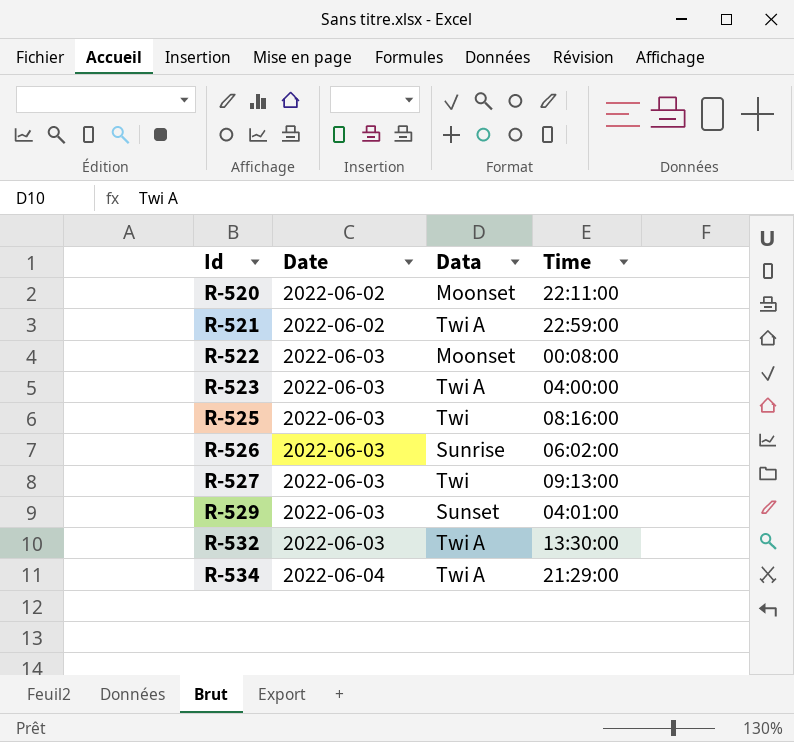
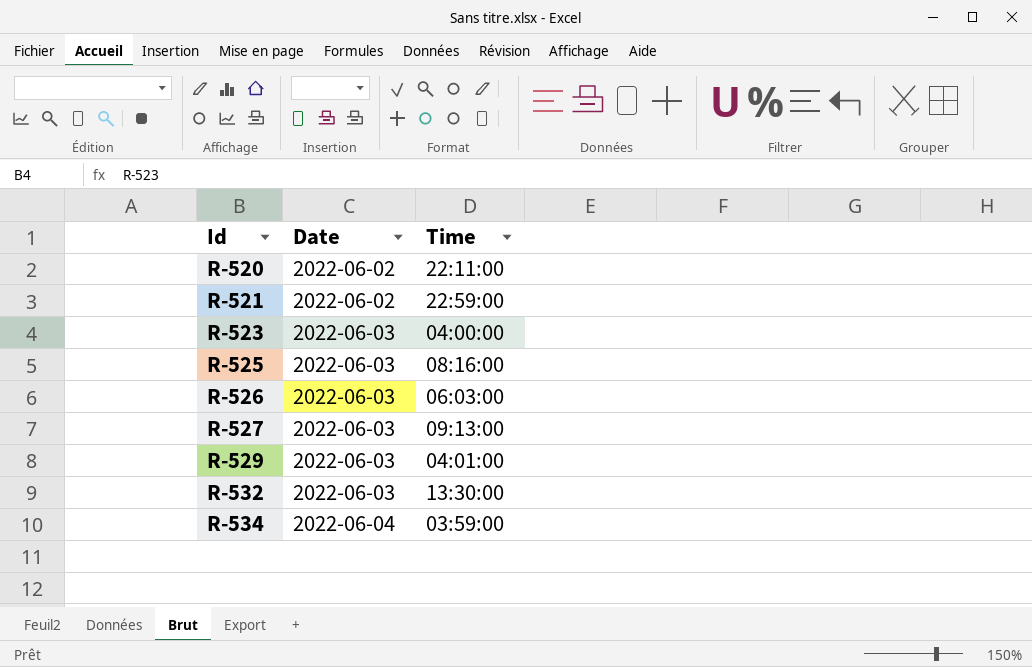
column Data | position: 3 -> none
row R-522: 2022-06-03 | Moonset | 00:08:00 -> none
R-526 | Time: 06:02:00 -> 06:03:00
R-534 | Time: 21:29:00 -> 03:59:00

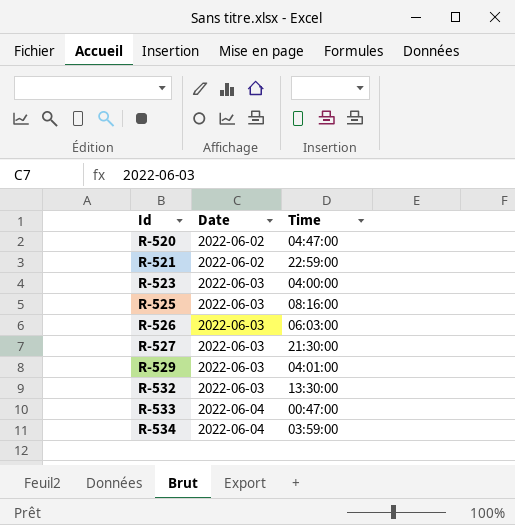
R-520 | Time: 22:11:00 -> 04:47:00
R-527 | Time: 09:13:00 -> 21:30:00
row R-533: none -> 2022-06-04 | 00:47:00

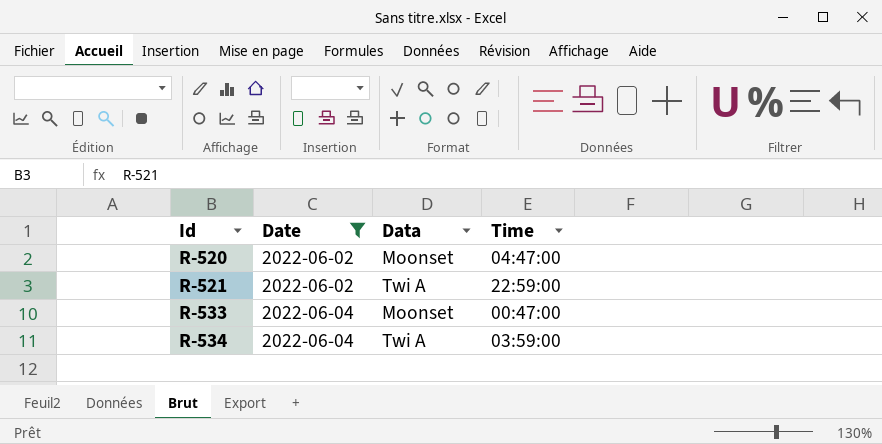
filter: none -> Date != 2022-06-03
column Data | position: none -> 3

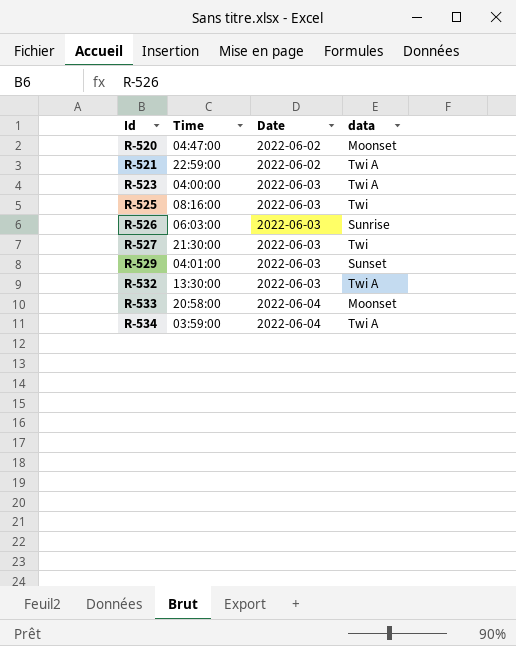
filter: Date != 2022-06-03 -> none
column Time | position: 4 -> 2
column name: Data -> data
R-533 | Time: 00:47:00 -> 20:58:00

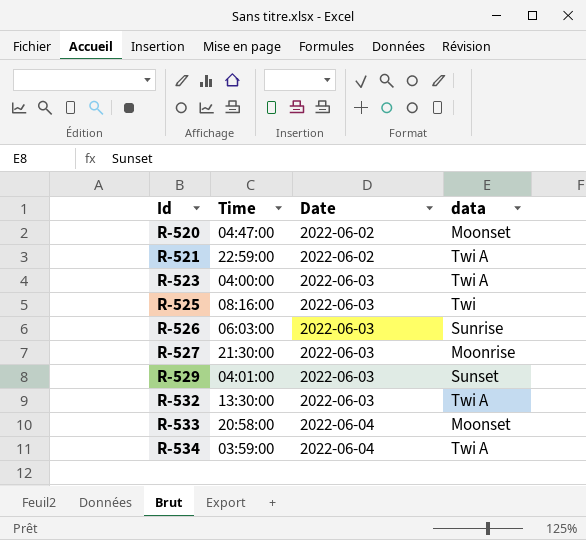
R-527 | data: Twi -> Moonrise

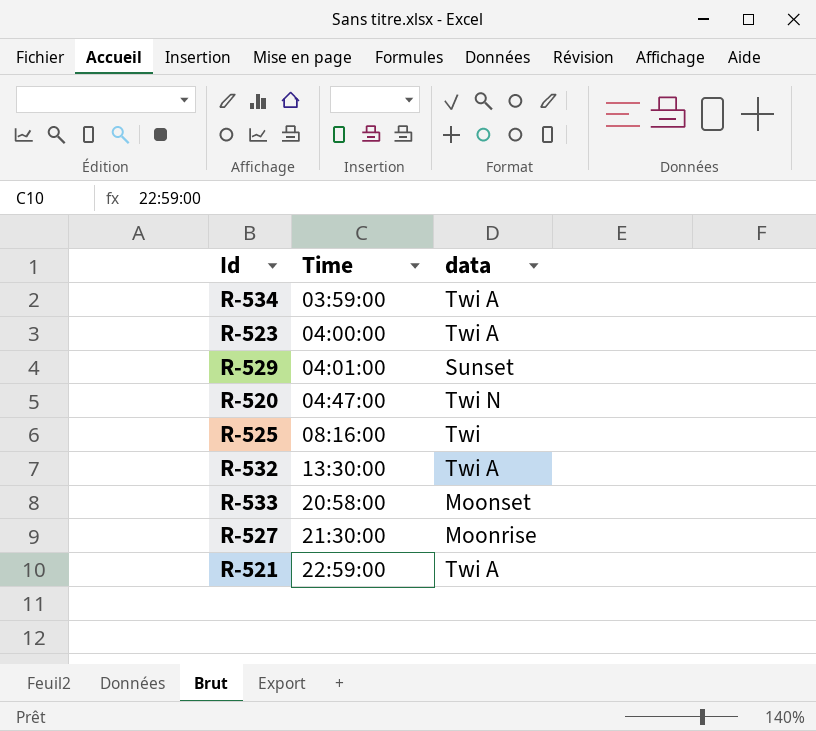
row order: Id ascending -> Time ascending
column Date | position: 3 -> none
row R-526: 06:03:00 | 2022-06-03 | Sunrise -> none
R-520 | data: Moonset -> Twi N

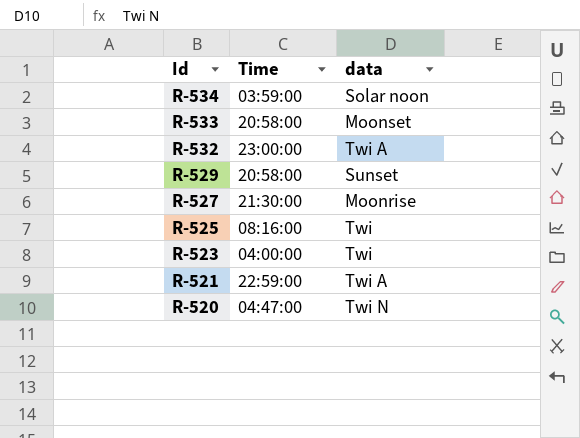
row order: Time ascending -> Id descending
R-534 | data: Twi A -> Solar noon
R-532 | Time: 13:30:00 -> 23:00:00
R-529 | Time: 04:01:00 -> 20:58:00
R-523 | data: Twi A -> Twi

